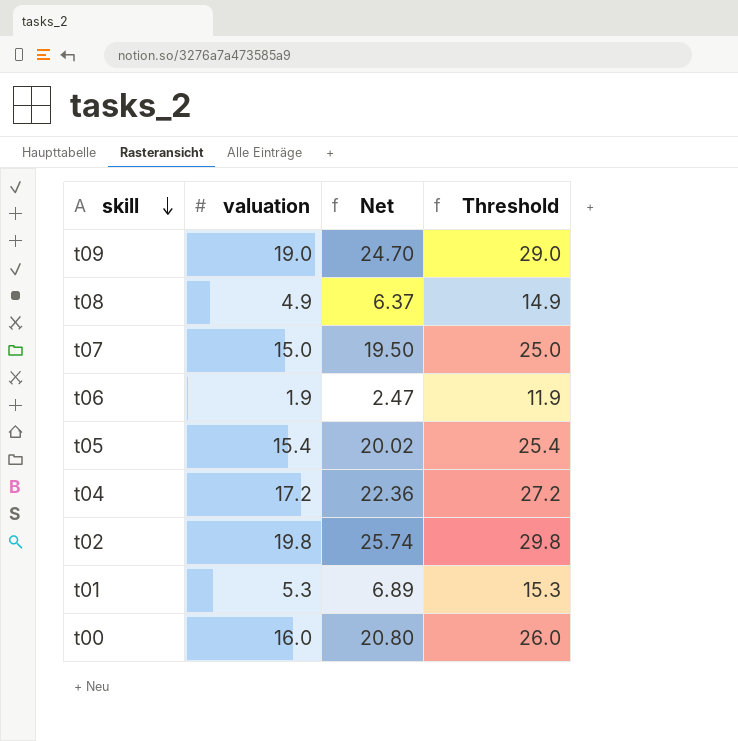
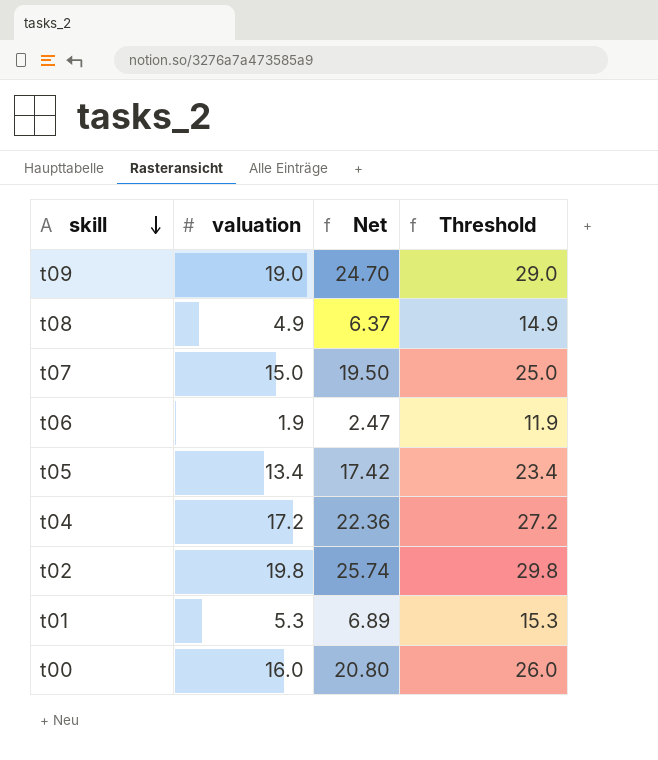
t05 | valuation: 15.4 -> 13.4
t05 | Net: 20.02 -> 17.42
t05 | Threshold: 25.4 -> 23.4

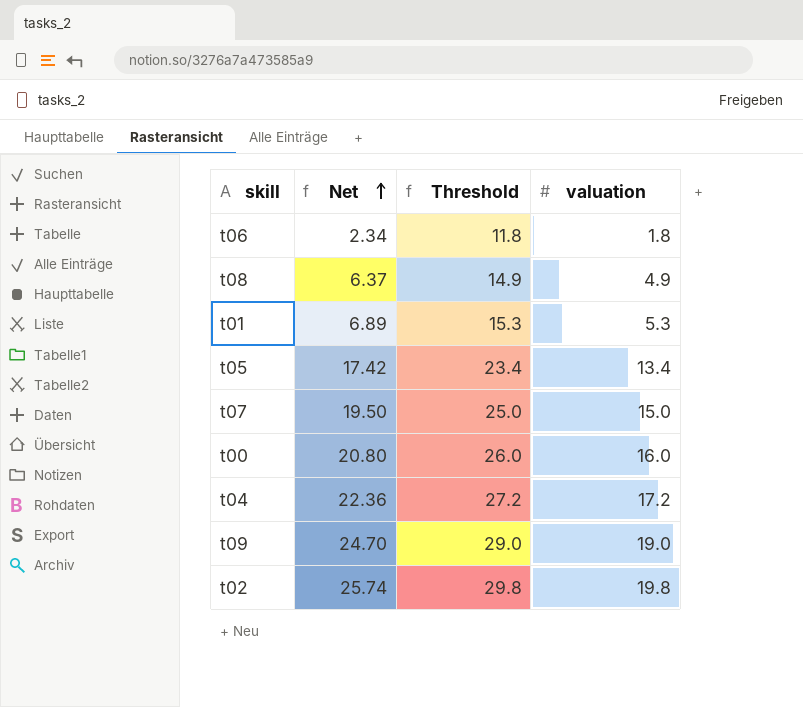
row order: skill descending -> Net ascending
column valuation | position: 2 -> 4
t06 | Net: 2.47 -> 2.34
t06 | Threshold: 11.9 -> 11.8
t06 | valuation: 1.9 -> 1.8

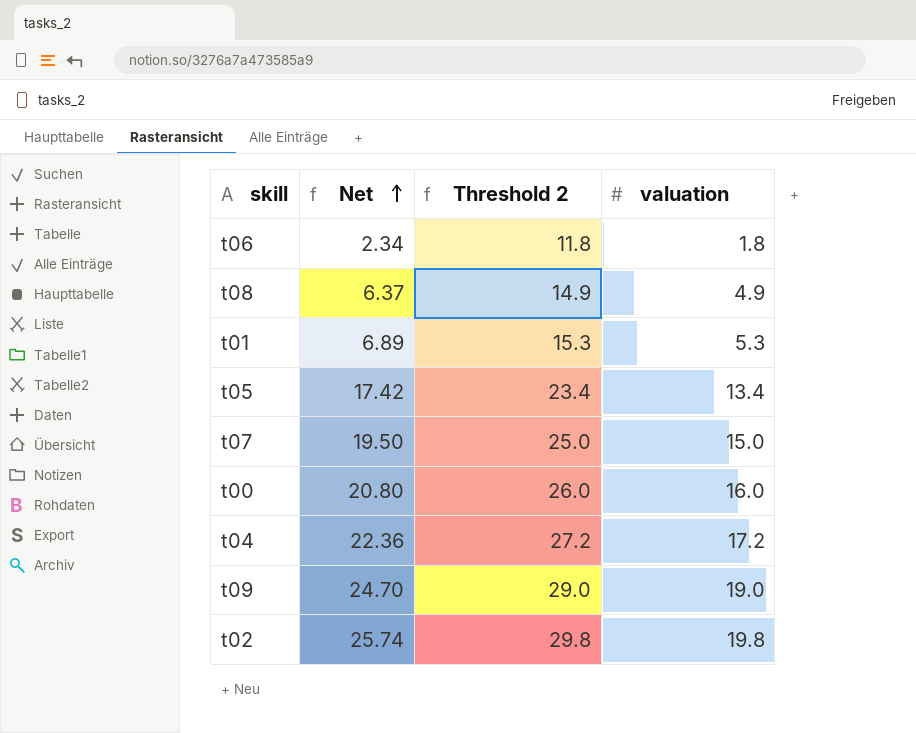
column name: Threshold -> Threshold 2

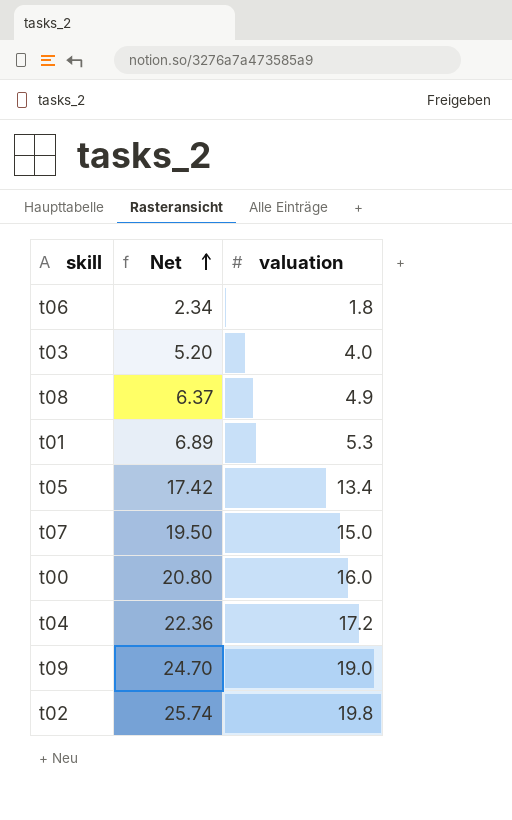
column Threshold 2 | formula: [valuation] + 10 -> none
row t03: none -> 5.20 | 4.0

